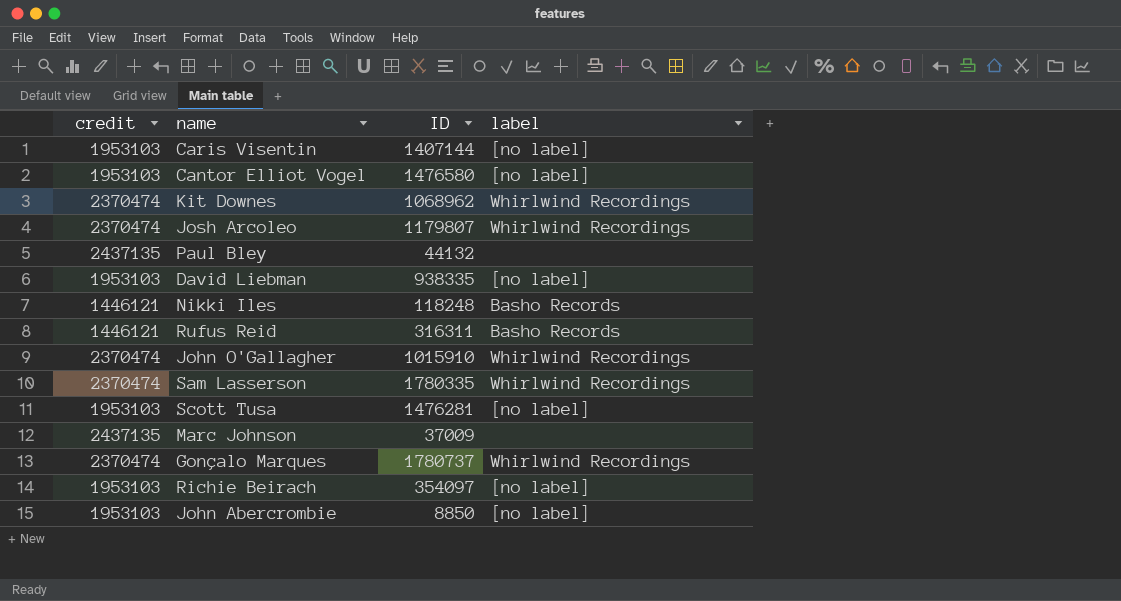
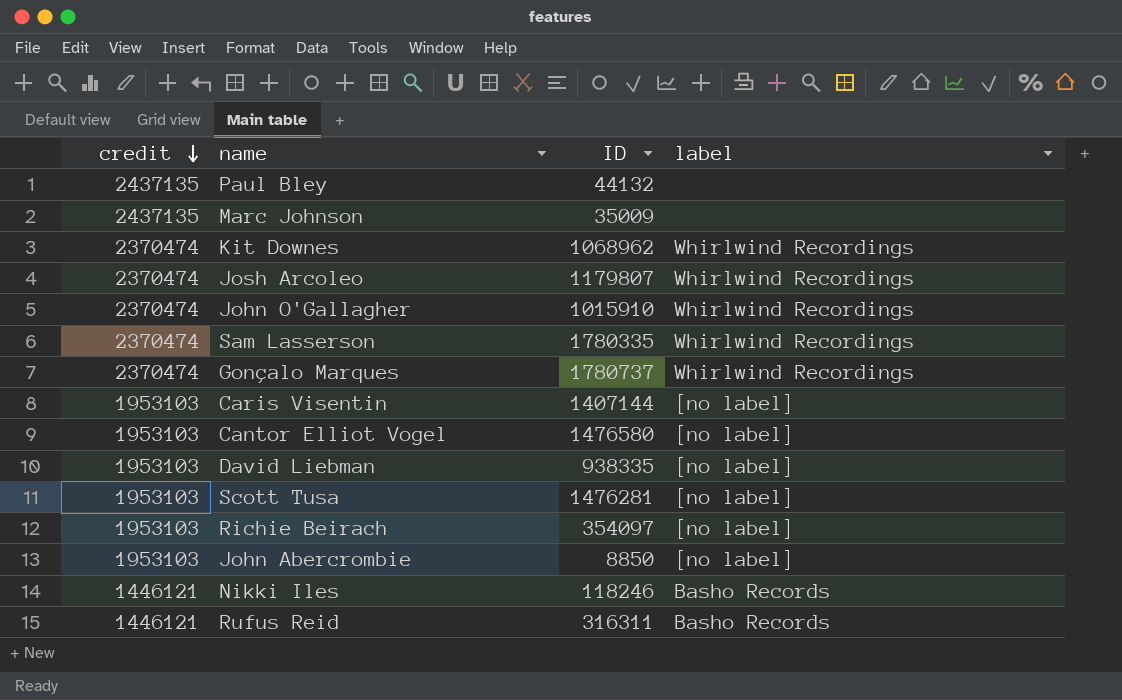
row order: none -> credit descending
Marc Johnson | ID: 37009 -> 35009
Nikki Iles | ID: 118248 -> 118246

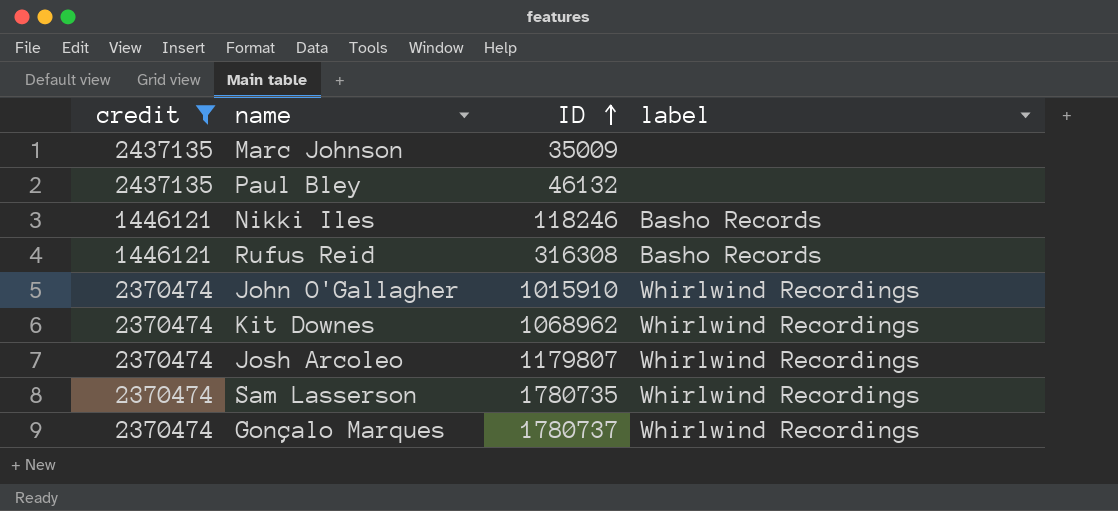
filter: none -> credit != 1953103
row order: credit descending -> ID ascending
Paul Bley | ID: 44132 -> 46132
Rufus Reid | ID: 316311 -> 316308
Sam Lasserson | ID: 1780335 -> 1780735

